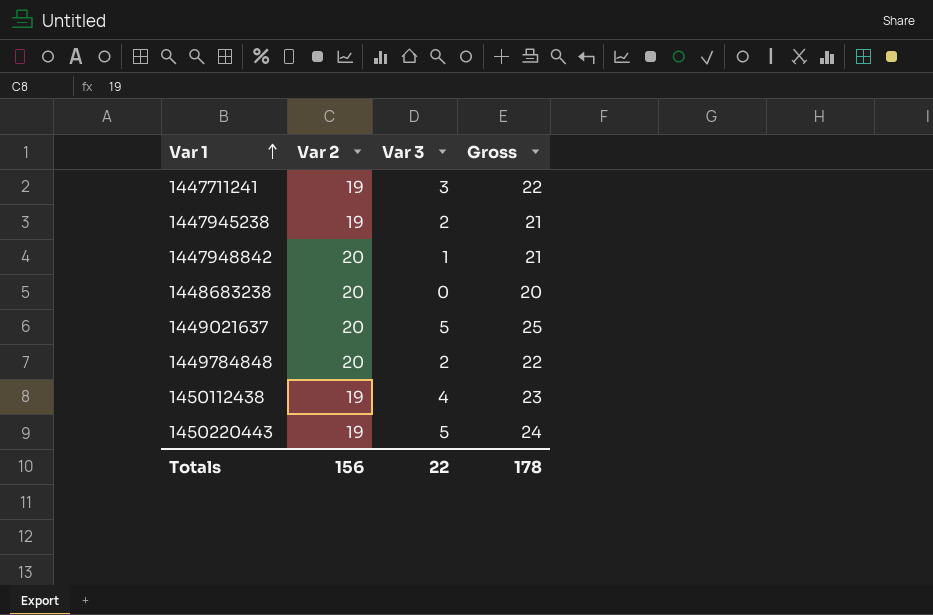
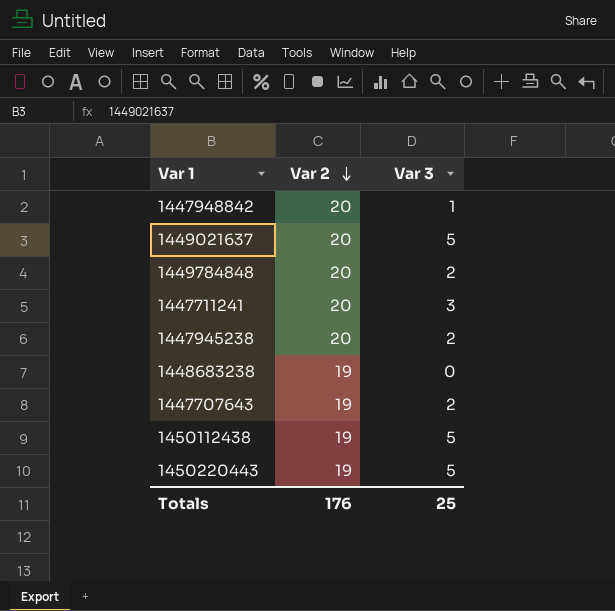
row order: Var 1 ascending -> Var 2 descending
column Gross | formula: [Var 2] + [Var 3] -> none
1447711241 | Var 2: 19 -> 20
1447945238 | Var 2: 19 -> 20
1448683238 | Var 2: 20 -> 19
row 1447707643: none -> 19 | 2
1450112438 | Var 3: 4 -> 5
Totals | Var 2: 156 -> 176
Totals | Var 3: 22 -> 25

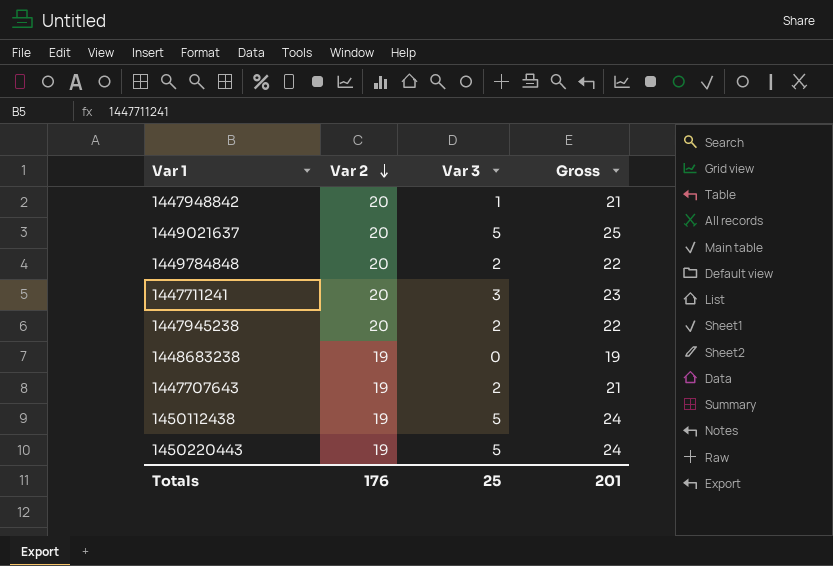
column Gross | formula: none -> [Var 2] + [Var 3]

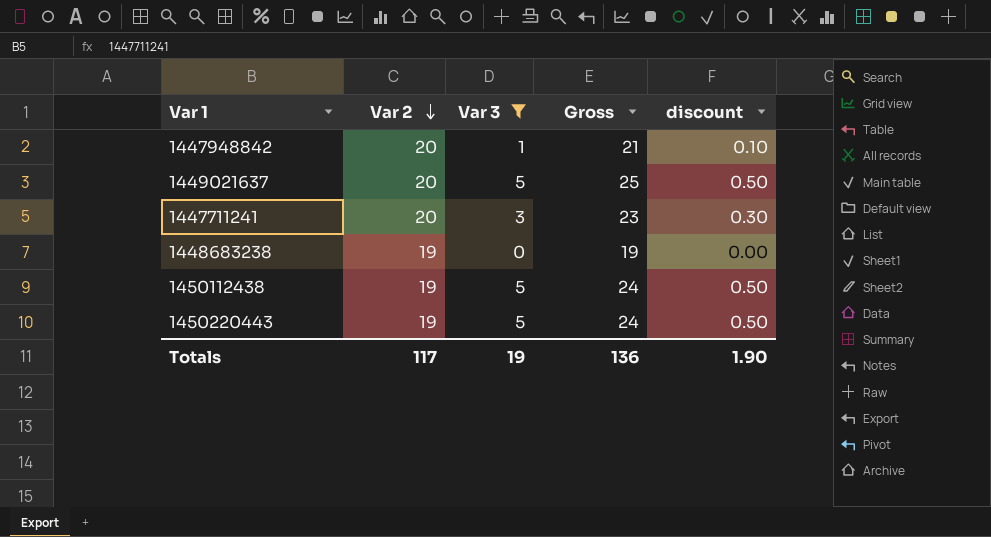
filter: none -> Var 3 != 2
column discount | formula: none -> [Var 3] * 0.1
Totals | Var 2: 176 -> 117
Totals | Var 3: 25 -> 19
Totals | Gross: 201 -> 136

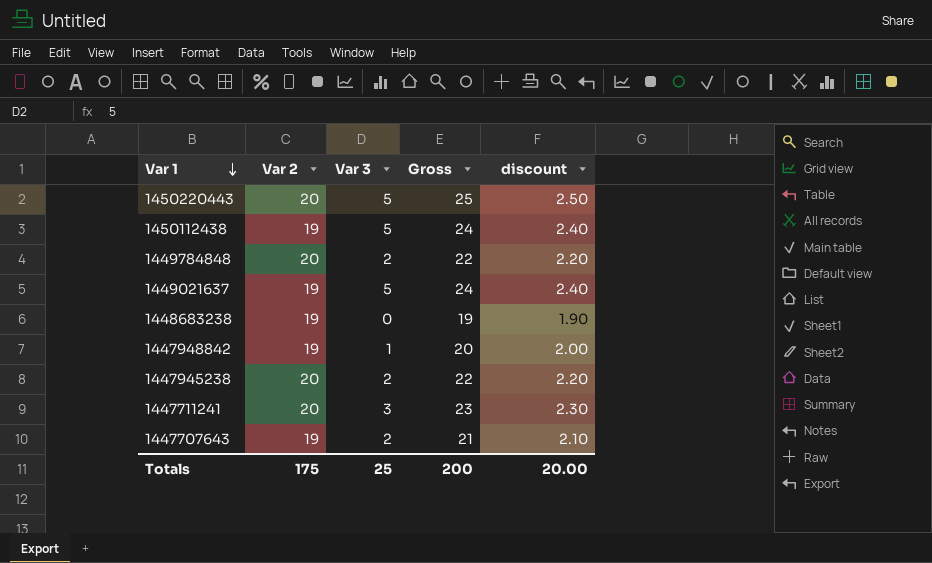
filter: Var 3 != 2 -> none
row order: Var 2 descending -> Var 1 descending
column discount | formula: [Var 3] * 0.1 -> [Gross] * 0.1
1450220443 | Var 2: 19 -> 20
1450220443 | Gross: 24 -> 25
1449021637 | Var 2: 20 -> 19
1449021637 | Gross: 25 -> 24
1447948842 | Var 2: 20 -> 19
1447948842 | Gross: 21 -> 20
Totals | Var 2: 117 -> 175
Totals | Var 3: 19 -> 25
Totals | Gross: 136 -> 200
Totals | discount: 1.90 -> 20.00

